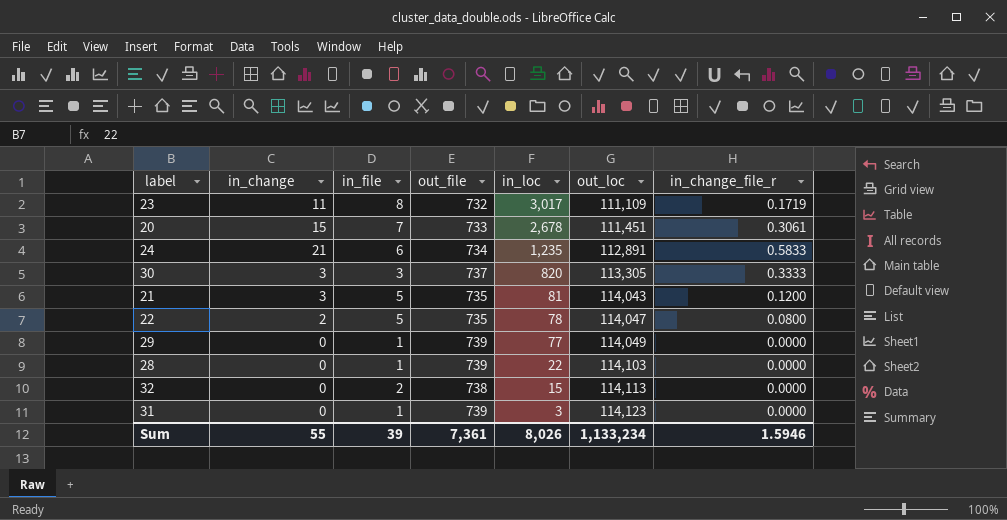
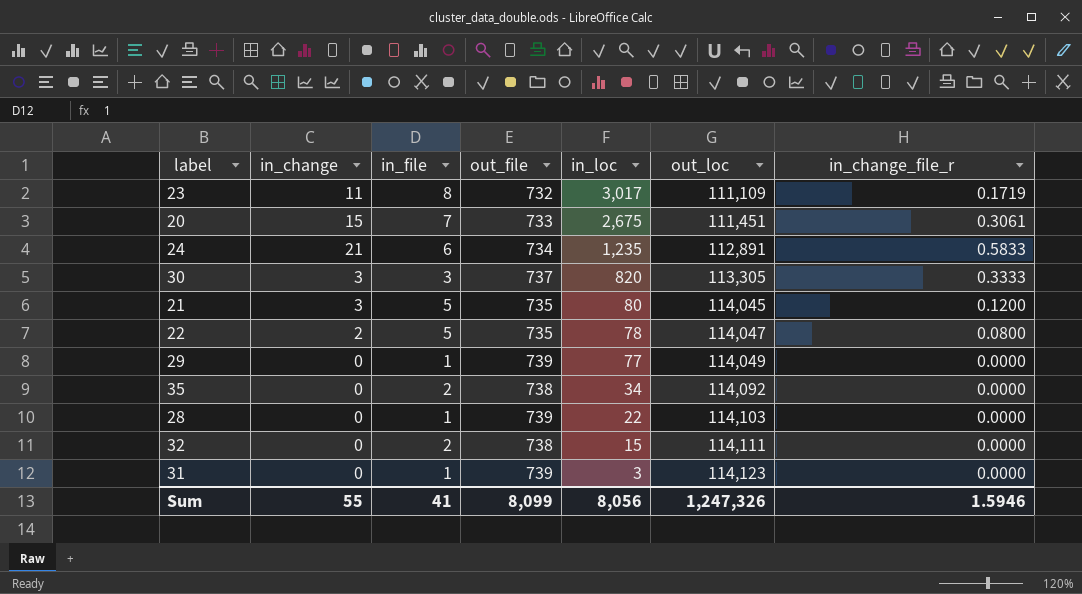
20 | in_loc: 2,678 -> 2,675
21 | in_loc: 81 -> 80
21 | out_loc: 114,043 -> 114,045
row 35: none -> 0 | 2 | 738 | 34 | 114,092 | 0.0000
32 | out_loc: 114,113 -> 114,111
Sum | in_file: 39 -> 41
Sum | out_file: 7,361 -> 8,099
Sum | in_loc: 8,026 -> 8,056
Sum | out_loc: 1,133,234 -> 1,247,326

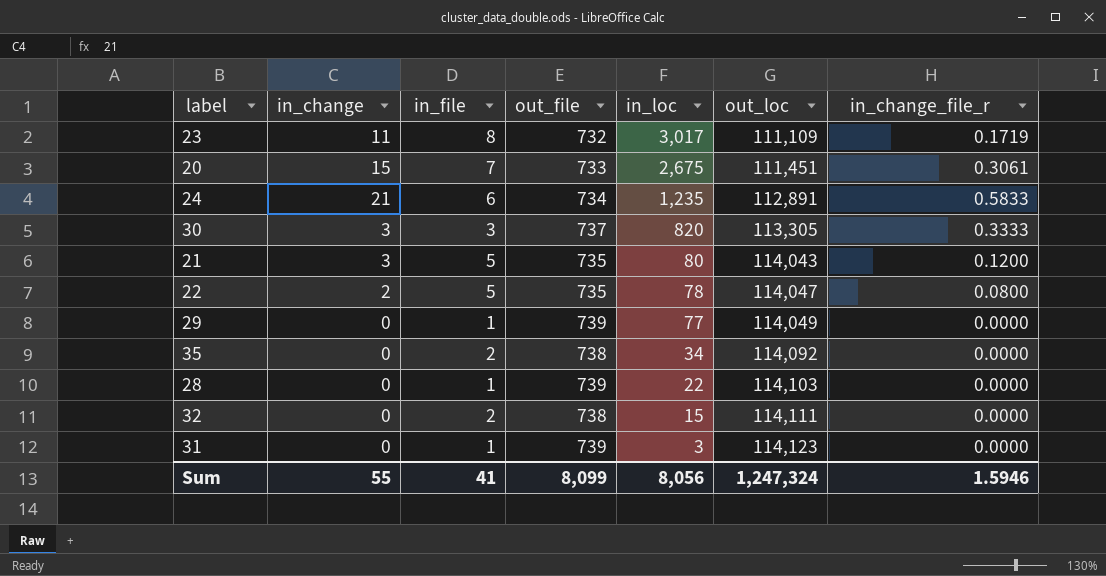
21 | out_loc: 114,045 -> 114,043
Sum | out_loc: 1,247,326 -> 1,247,324

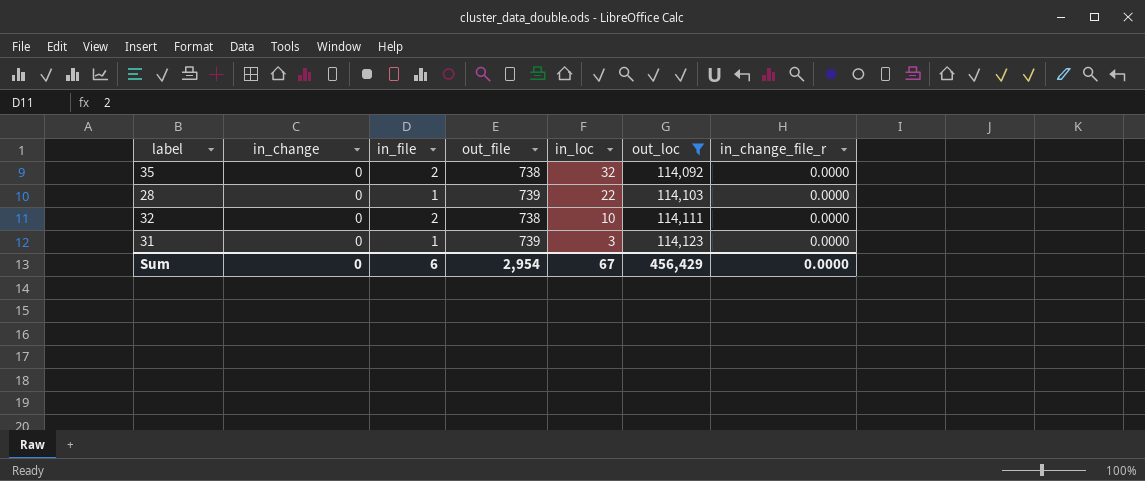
filter: none -> out_loc >= 114,092
35 | in_loc: 34 -> 32
32 | in_loc: 15 -> 10
Sum | in_change: 55 -> 0
Sum | in_file: 41 -> 6
Sum | out_file: 8,099 -> 2,954
Sum | in_loc: 8,056 -> 67
Sum | out_loc: 1,247,324 -> 456,429
Sum | in_change_file_r: 1.5946 -> 0.0000

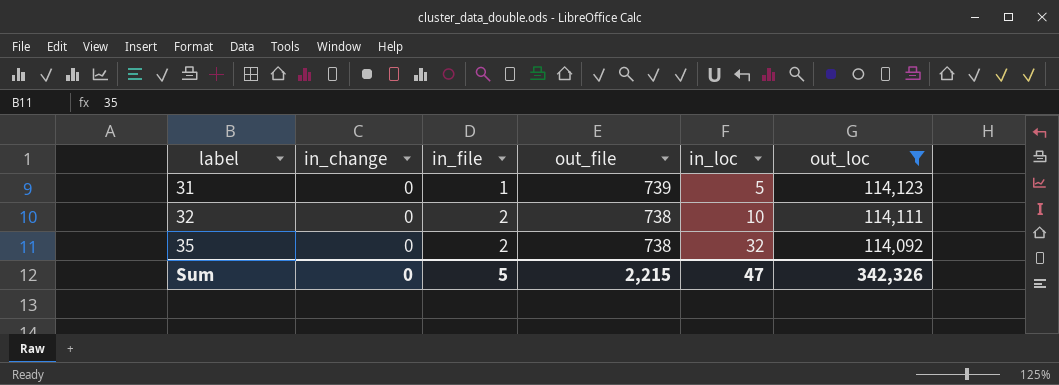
row order: in_loc descending -> label ascending
column in_change_file_r | position: 7 -> none
row 28: 0 | 1 | 739 | 22 | 114,103 | 0.0000 -> none
31 | in_loc: 3 -> 5
Sum | in_file: 6 -> 5
Sum | out_file: 2,954 -> 2,215
Sum | in_loc: 67 -> 47
Sum | out_loc: 456,429 -> 342,326

